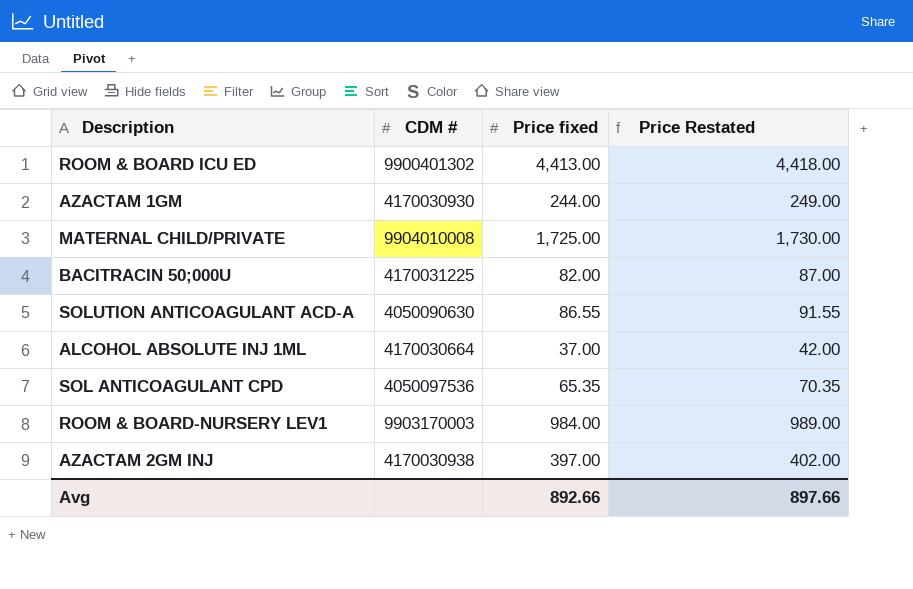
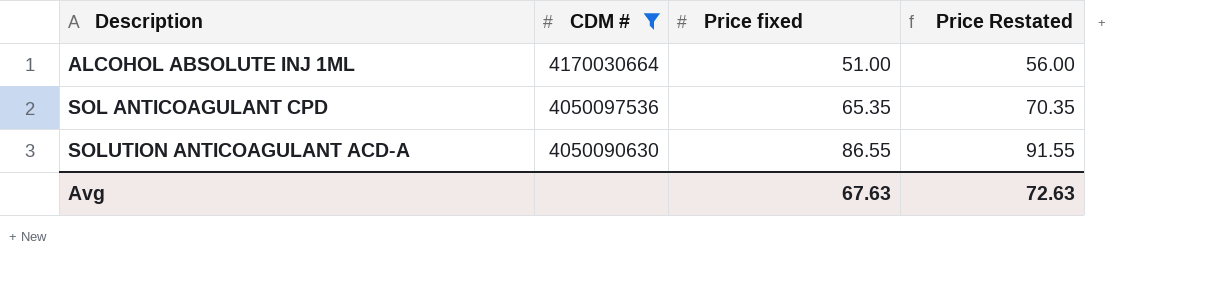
filter: none -> CDM # <= 4170030664
row order: none -> Description ascending
ALCOHOL ABSOLUTE INJ 1ML | Price fixed: 37.00 -> 51.00
ALCOHOL ABSOLUTE INJ 1ML | Price Restated: 42.00 -> 56.00
Avg | Price fixed: 892.66 -> 67.63
Avg | Price Restated: 897.66 -> 72.63

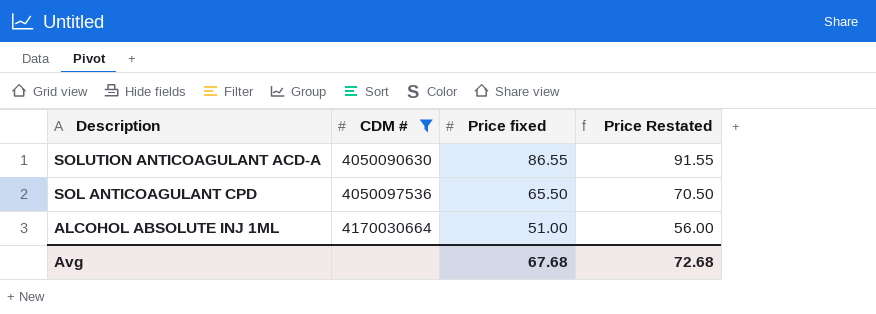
row order: Description ascending -> Description descending
SOL ANTICOAGULANT CPD | Price fixed: 65.35 -> 65.50
SOL ANTICOAGULANT CPD | Price Restated: 70.35 -> 70.50
Avg | Price fixed: 67.63 -> 67.68
Avg | Price Restated: 72.63 -> 72.68

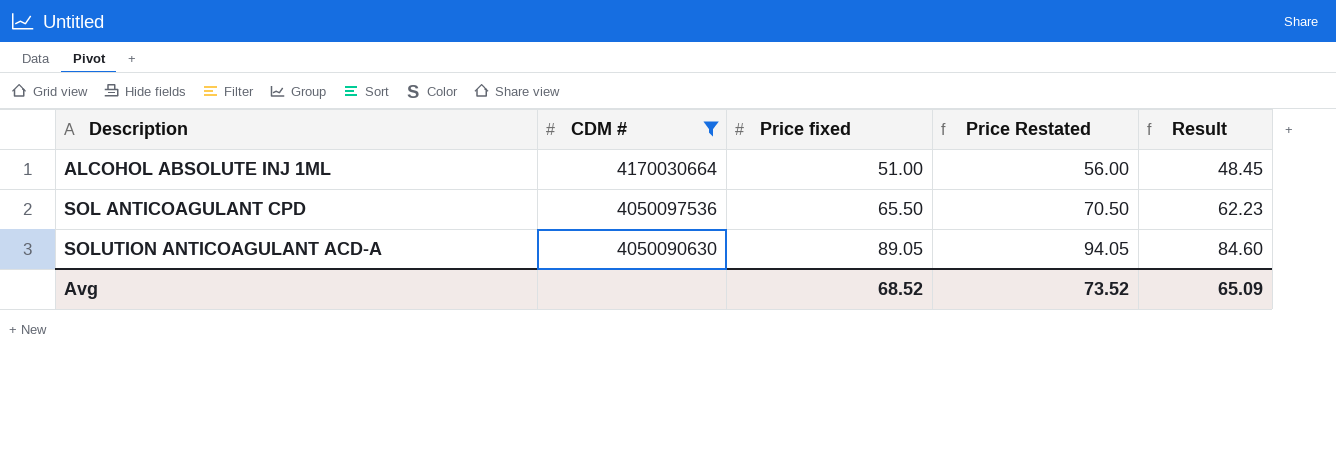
row order: Description descending -> Description ascending
column Result | formula: none -> [Price fixed] * 0.95
SOLUTION ANTICOAGULANT ACD-A | Price fixed: 86.55 -> 89.05
SOLUTION ANTICOAGULANT ACD-A | Price Restated: 91.55 -> 94.05
Avg | Price fixed: 67.68 -> 68.52
Avg | Price Restated: 72.68 -> 73.52

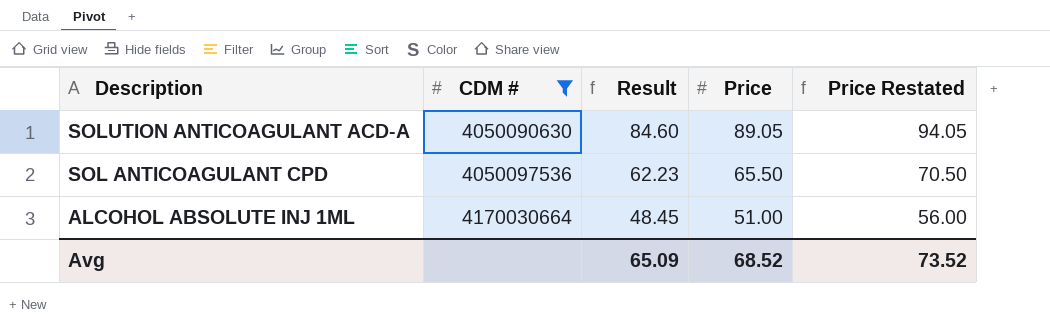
row order: Description ascending -> Description descending
column Result | position: 5 -> 3
column name: Price fixed -> Price

